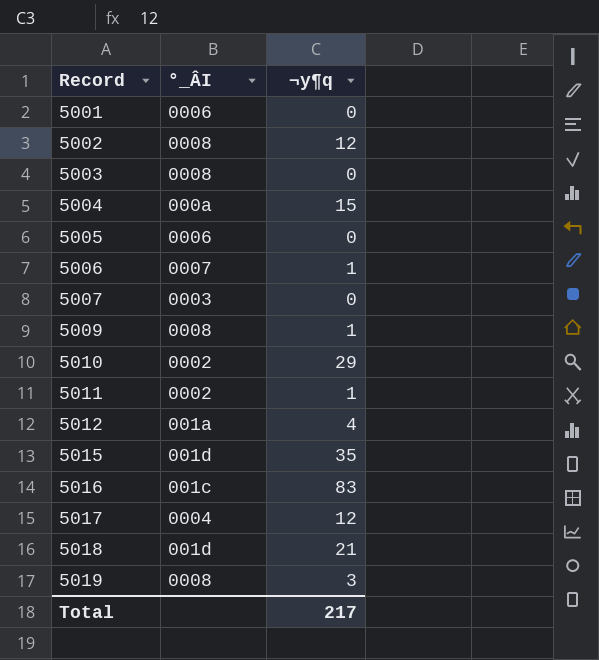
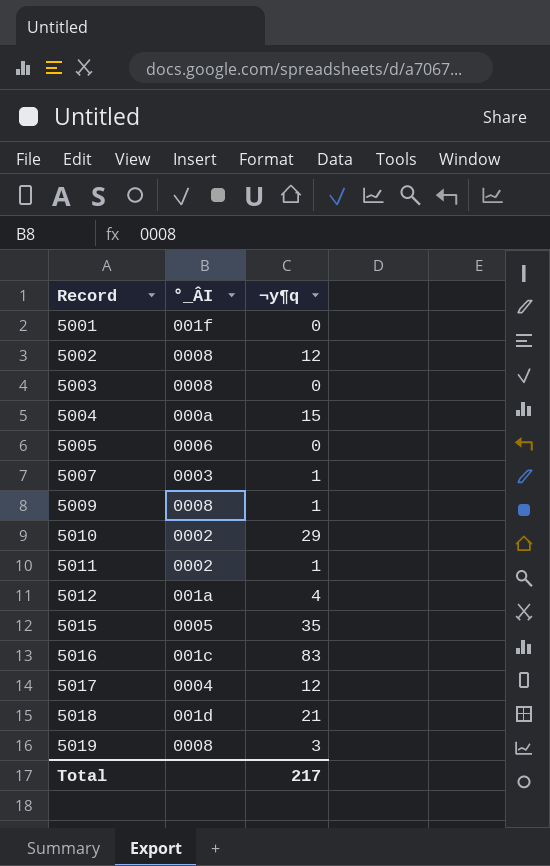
row 5006: 0007 | 1 -> none
5001 | °_ÂI: 0006 -> 001f
5007 | ¬y¶q: 0 -> 1
5015 | °_ÂI: 001d -> 0005

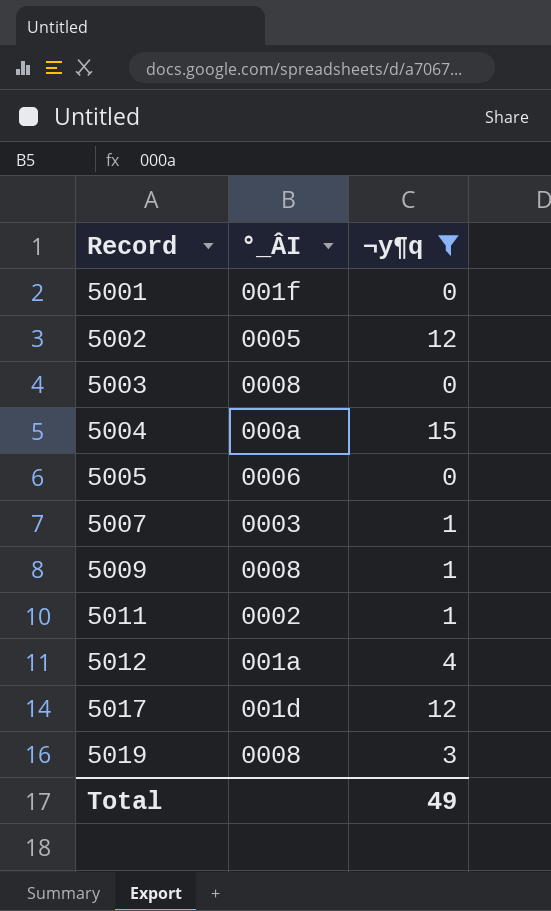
filter: none -> ¬y¶q <= 15
5002 | °_ÂI: 0008 -> 0005
5017 | °_ÂI: 0004 -> 001d
Total | ¬y¶q: 217 -> 49

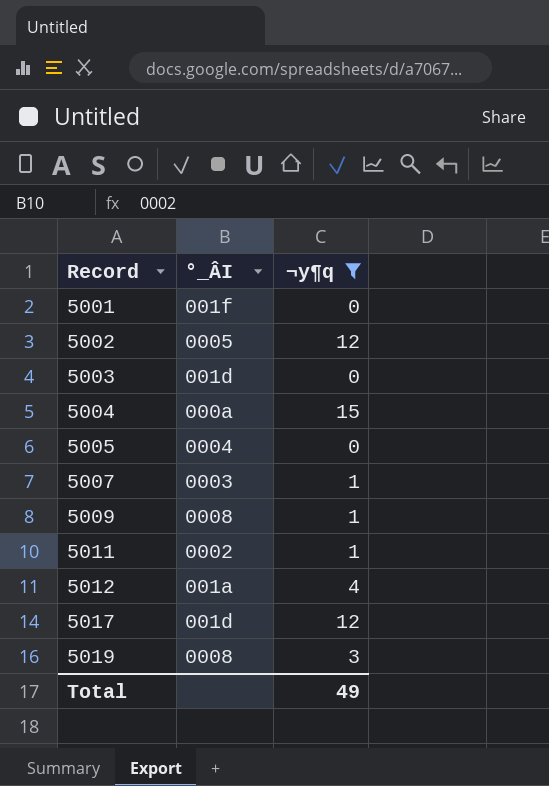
5003 | °_ÂI: 0008 -> 001d
5005 | °_ÂI: 0006 -> 0004

